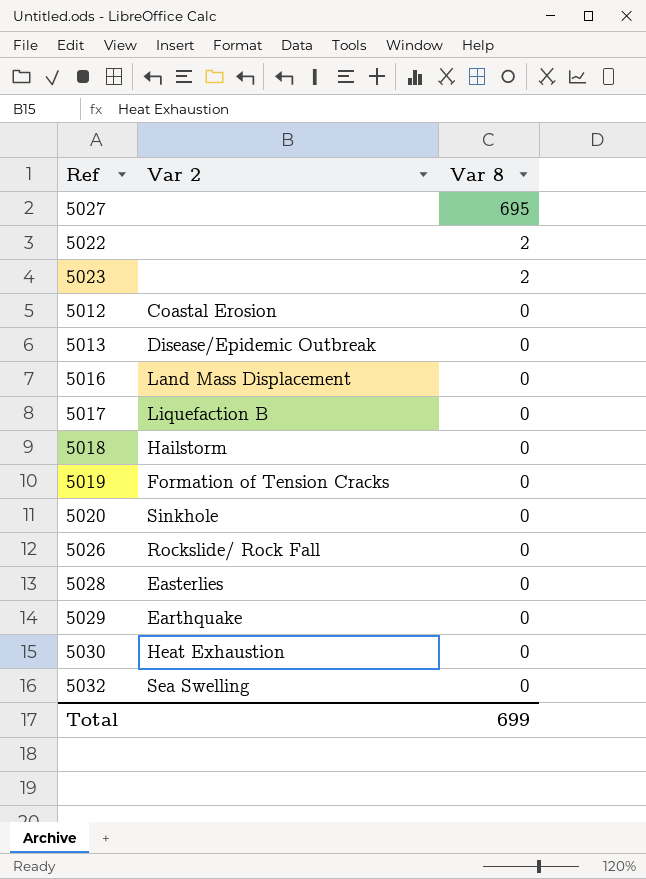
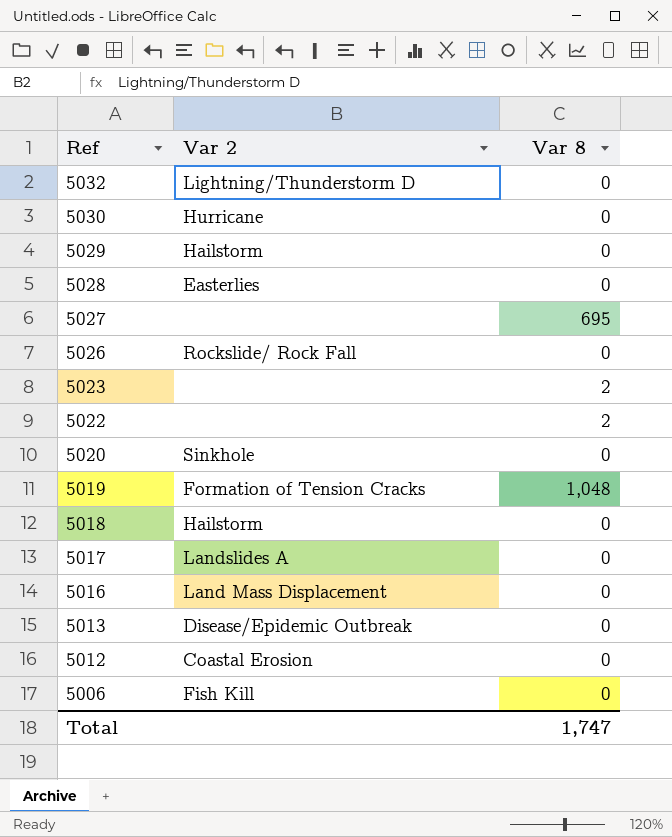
row order: Var 8 descending -> Ref descending
5032 | Var 2: Sea Swelling -> Lightning/Thunderstorm D
5030 | Var 2: Heat Exhaustion -> Hurricane
5029 | Var 2: Earthquake -> Hailstorm
5019 | Var 8: 0 -> 1,048
5017 | Var 2: Liquefaction B -> Landslides A
row 5006: none -> Fish Kill | 0
Total | Var 8: 699 -> 1,747

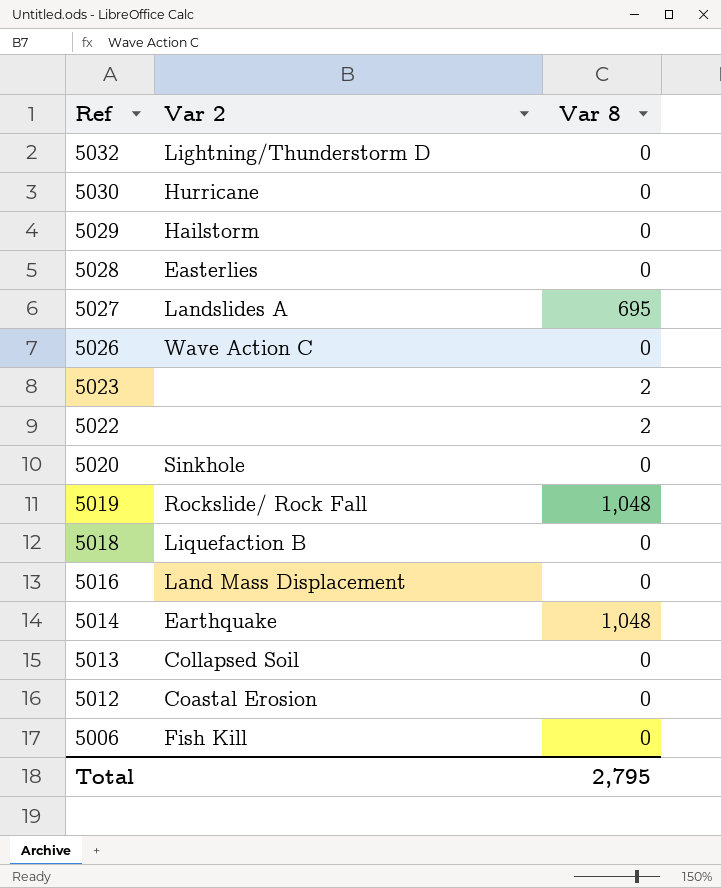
row 5017: Landslides A | 0 -> none
5027 | Var 2: none -> Landslides A
5026 | Var 2: Rockslide/ Rock Fall -> Wave Action C
5019 | Var 2: Formation of Tension Cracks -> Rockslide/ Rock Fall
5018 | Var 2: Hailstorm -> Liquefaction B
row 5014: none -> Earthquake | 1,048
5013 | Var 2: Disease/Epidemic Outbreak -> Collapsed Soil
Total | Var 8: 1,747 -> 2,795

